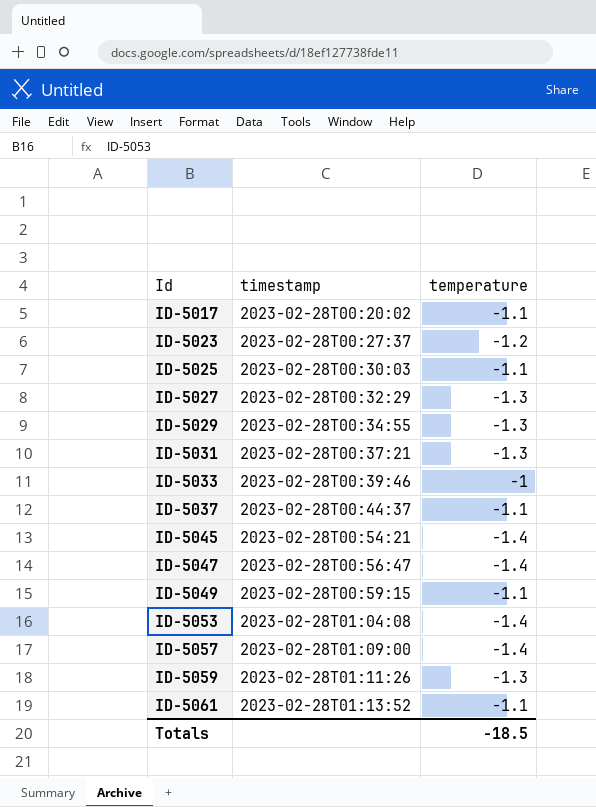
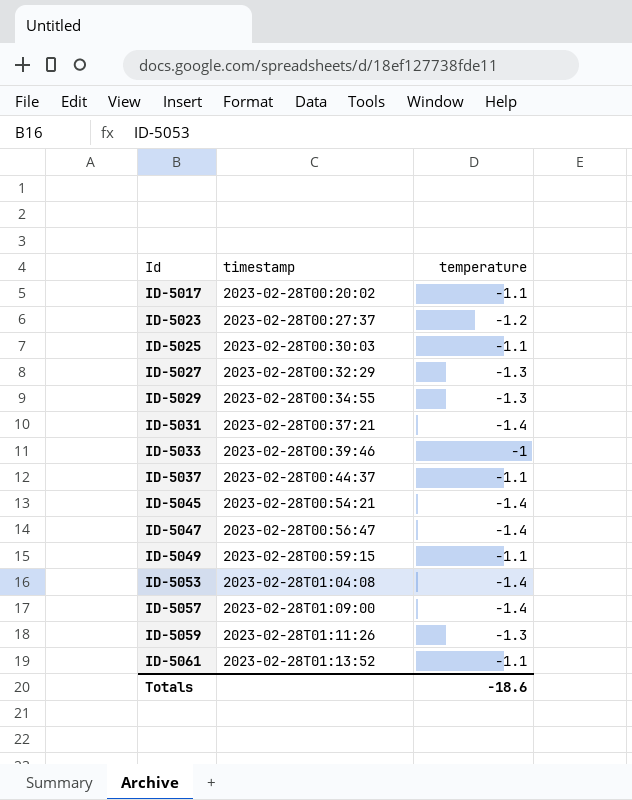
ID-5031 | temperature: -1.3 -> -1.4
Totals | temperature: -18.5 -> -18.6

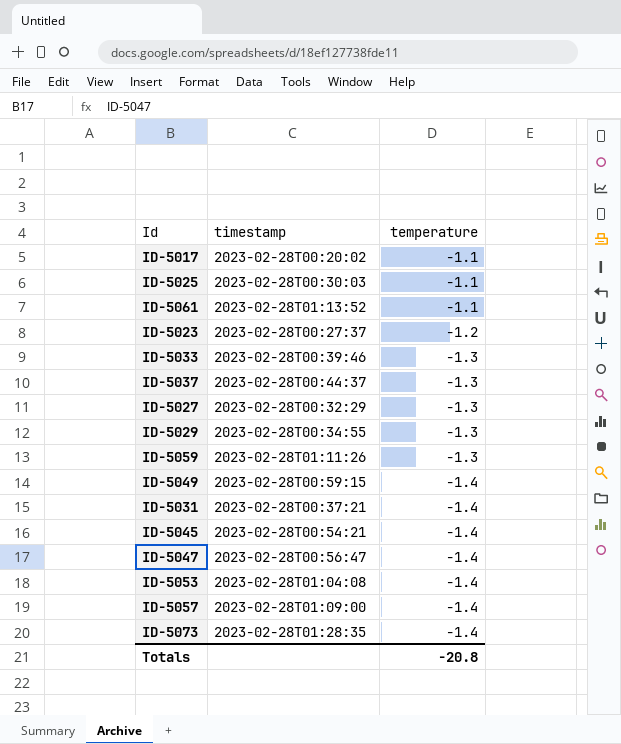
row order: Id ascending -> temperature descending
ID-5033 | temperature: -1 -> -1.3
ID-5037 | temperature: -1.1 -> -1.3
ID-5049 | temperature: -1.1 -> -1.4
row ID-5073: none -> 2023-02-28T01:28:35 | -1.4
Totals | temperature: -18.6 -> -20.8

